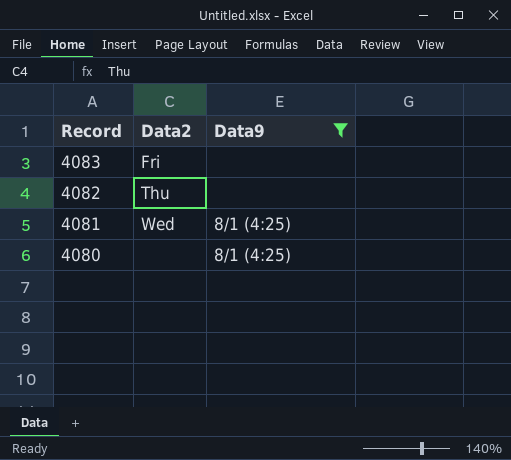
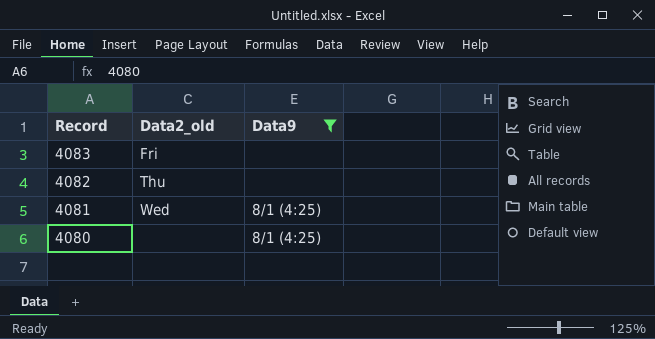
column name: Data2 -> Data2_old

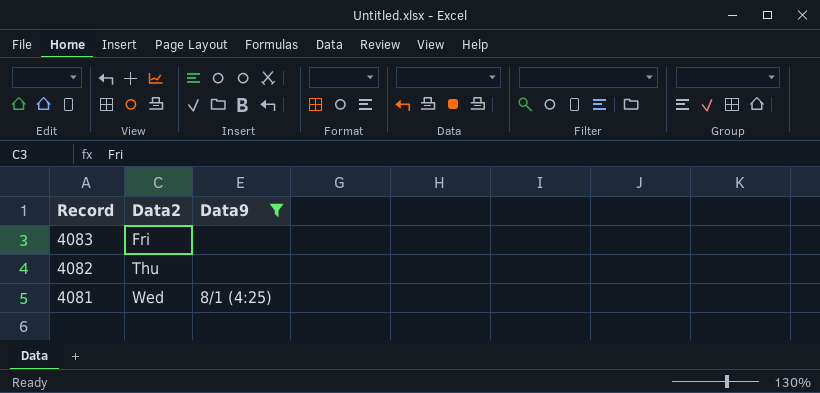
column name: Data2_old -> Data2
row 4080: none | 8/1 (4:25) -> none

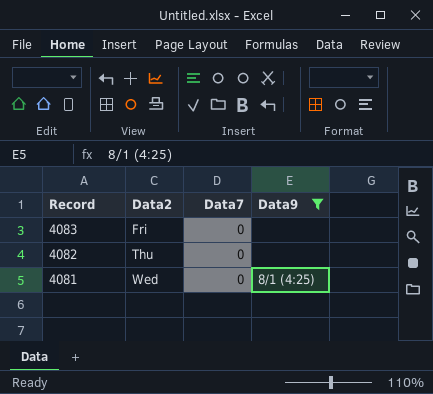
column Data7 | position: none -> 3

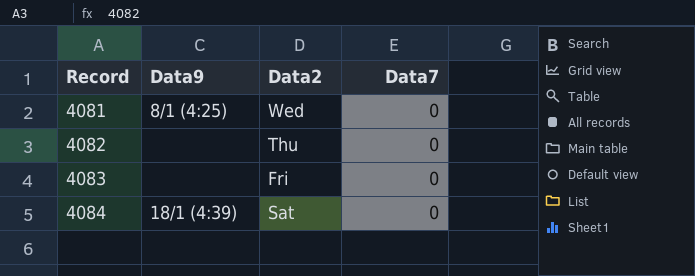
filter: Data9 != 18/1 (4:39) -> none
row order: Record descending -> Record ascending
column Data9 | position: 4 -> 2

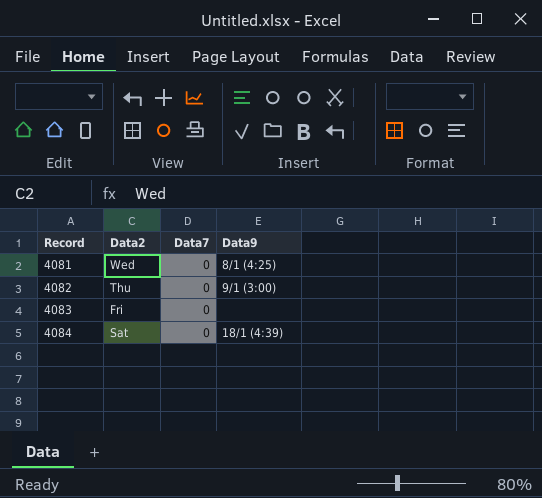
column Data9 | position: 2 -> 4
4082 | Data9: none -> 9/1 (3:00)

